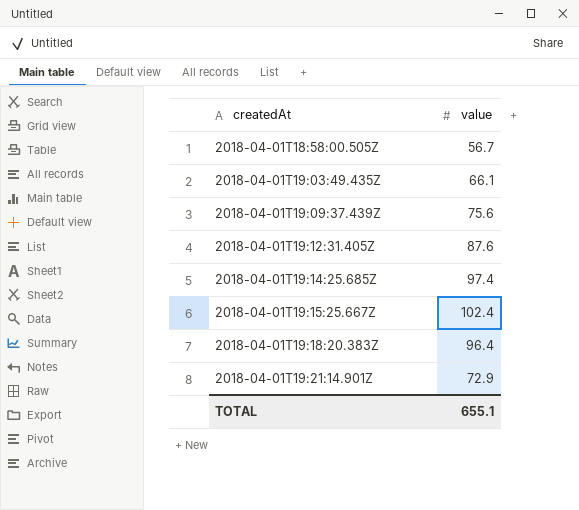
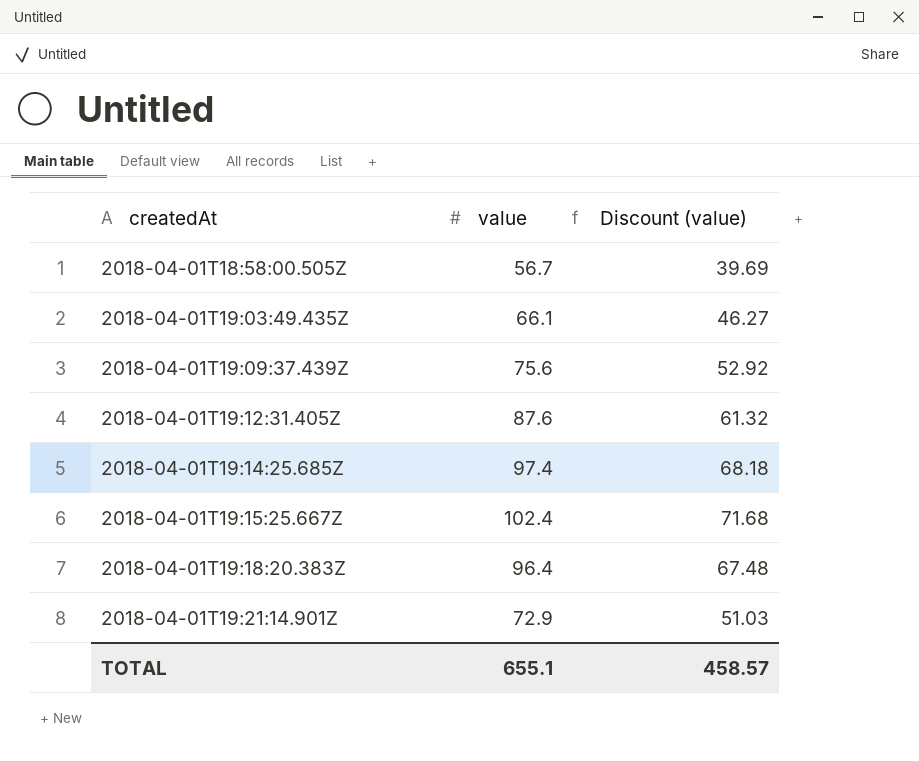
column Discount (value) | formula: none -> [value] * 0.7

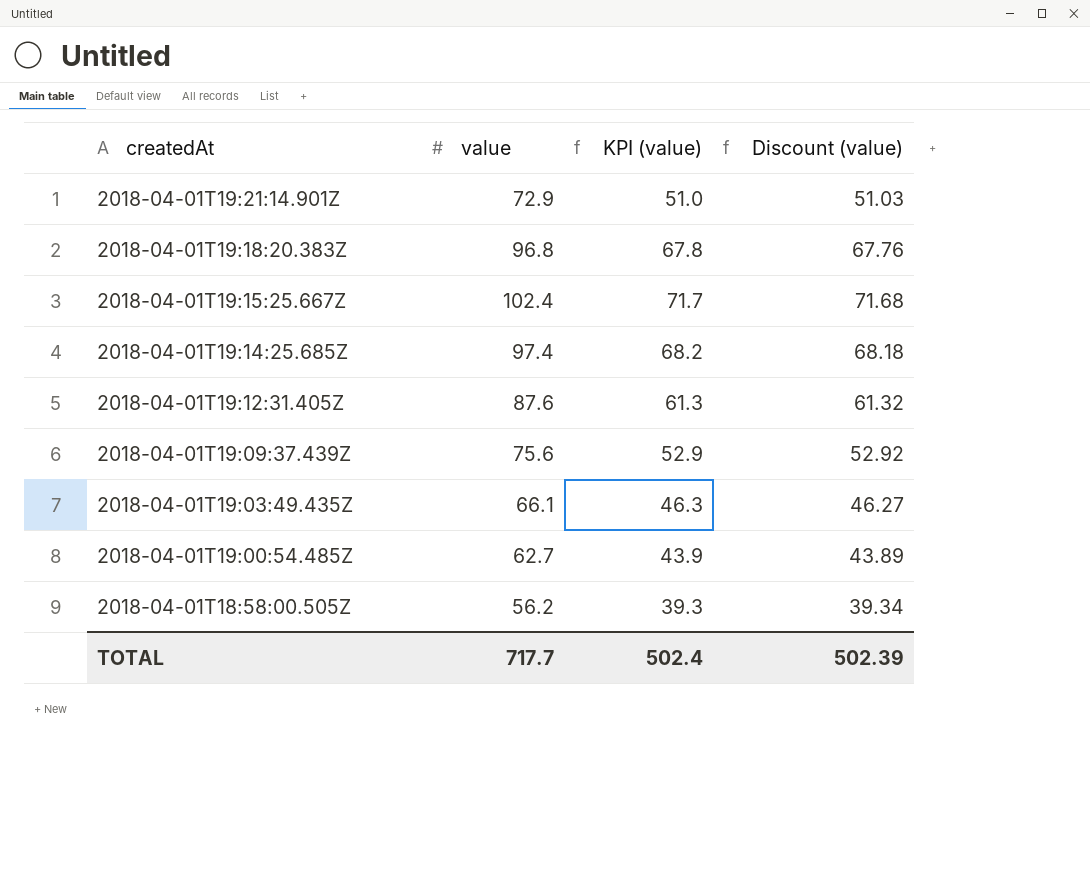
row order: createdAt ascending -> createdAt descending
column KPI (value) | formula: none -> [value] * 0.7
2018-04-01T19:18:20.383Z | value: 96.4 -> 96.8
2018-04-01T19:18:20.383Z | Discount (value): 67.48 -> 67.76
row 2018-04-01T19:00:54.485Z: none -> 62.7 | 43.9 | 43.89
2018-04-01T18:58:00.505Z | value: 56.7 -> 56.2
2018-04-01T18:58:00.505Z | Discount (value): 39.69 -> 39.34
TOTAL | value: 655.1 -> 717.7
TOTAL | Discount (value): 458.57 -> 502.39

